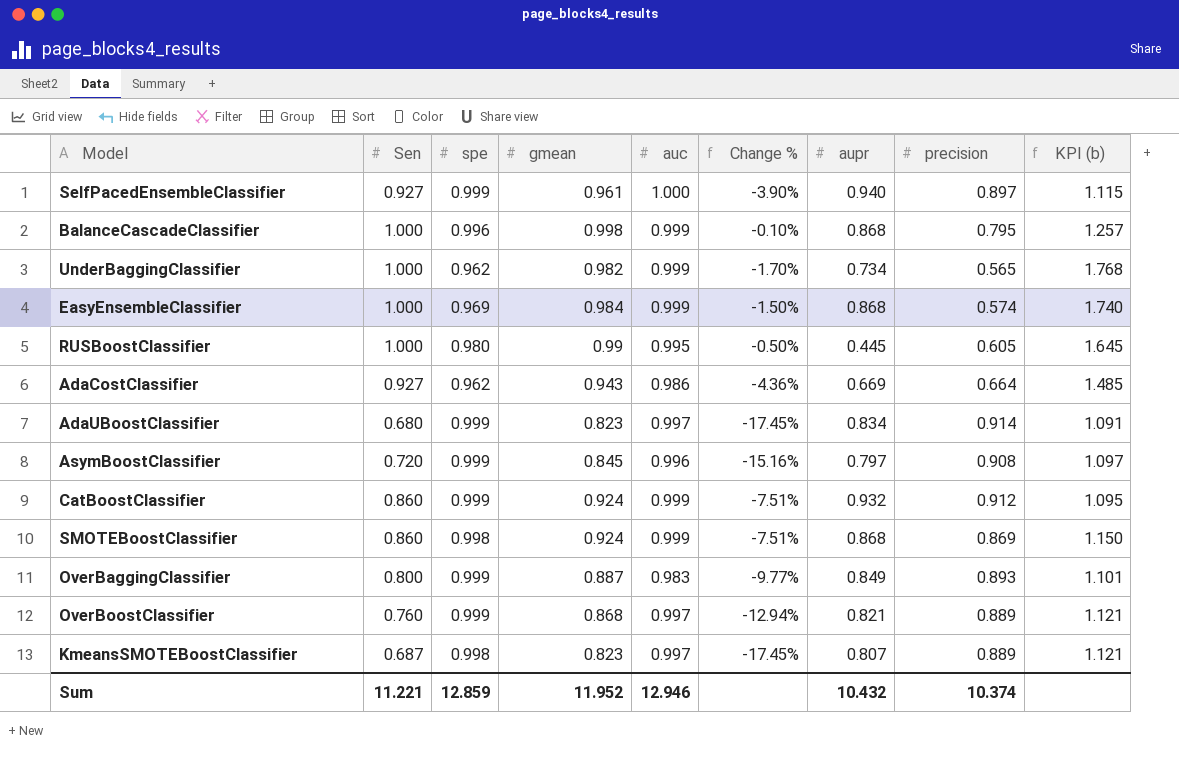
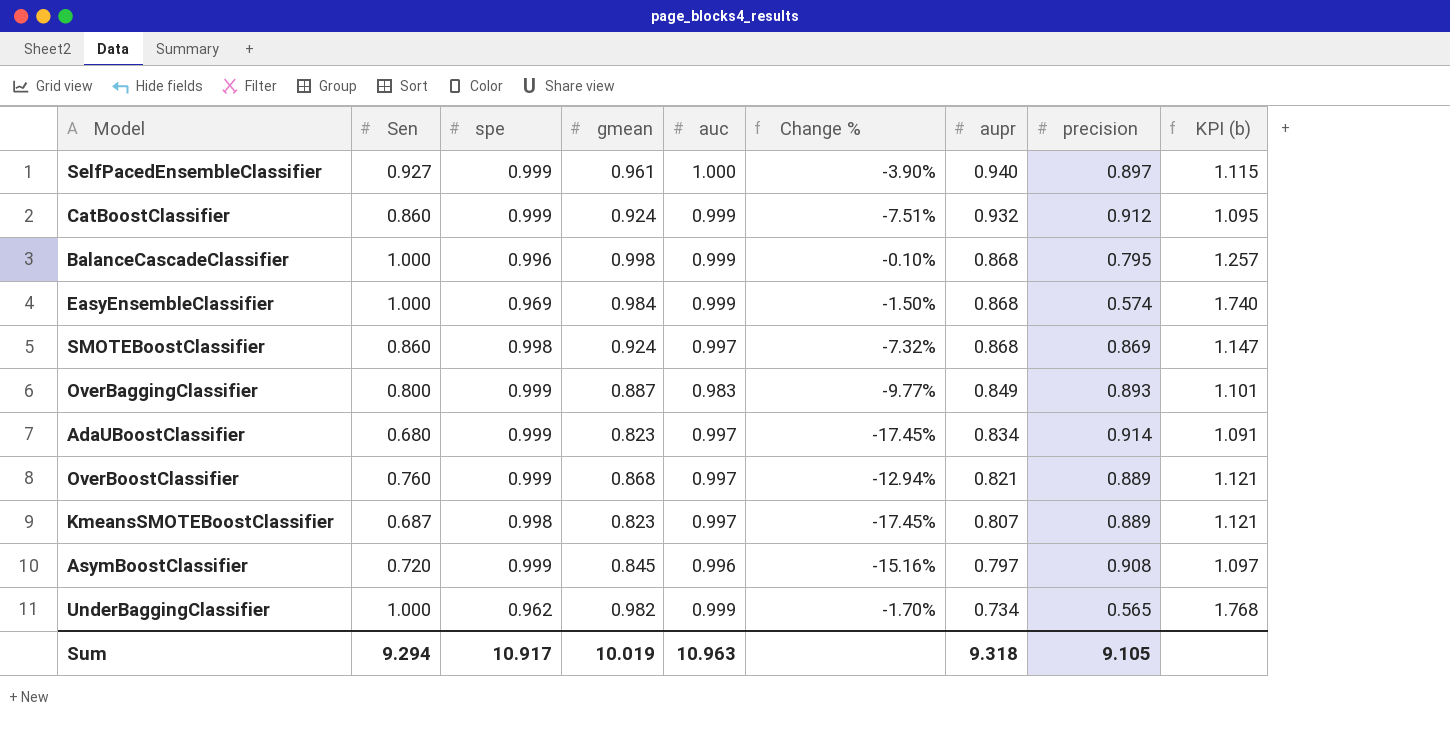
row order: none -> aupr descending
row RUSBoostClassifier: 1.000 | 0.980 | 0.99 | 0.995 | -0.50% | 0.445 | 0.605 | 1.645 -> none
row AdaCostClassifier: 0.927 | 0.962 | 0.943 | 0.986 | -4.36% | 0.669 | 0.664 | 1.485 -> none
SMOTEBoostClassifier | auc: 0.999 -> 0.997
SMOTEBoostClassifier | Change %: -7.51% -> -7.32%
SMOTEBoostClassifier | KPI (b): 1.150 -> 1.147
Sum | Sen: 11.221 -> 9.294
Sum | spe: 12.859 -> 10.917
Sum | gmean: 11.952 -> 10.019
Sum | auc: 12.946 -> 10.963
Sum | aupr: 10.432 -> 9.318
Sum | precision: 10.374 -> 9.105

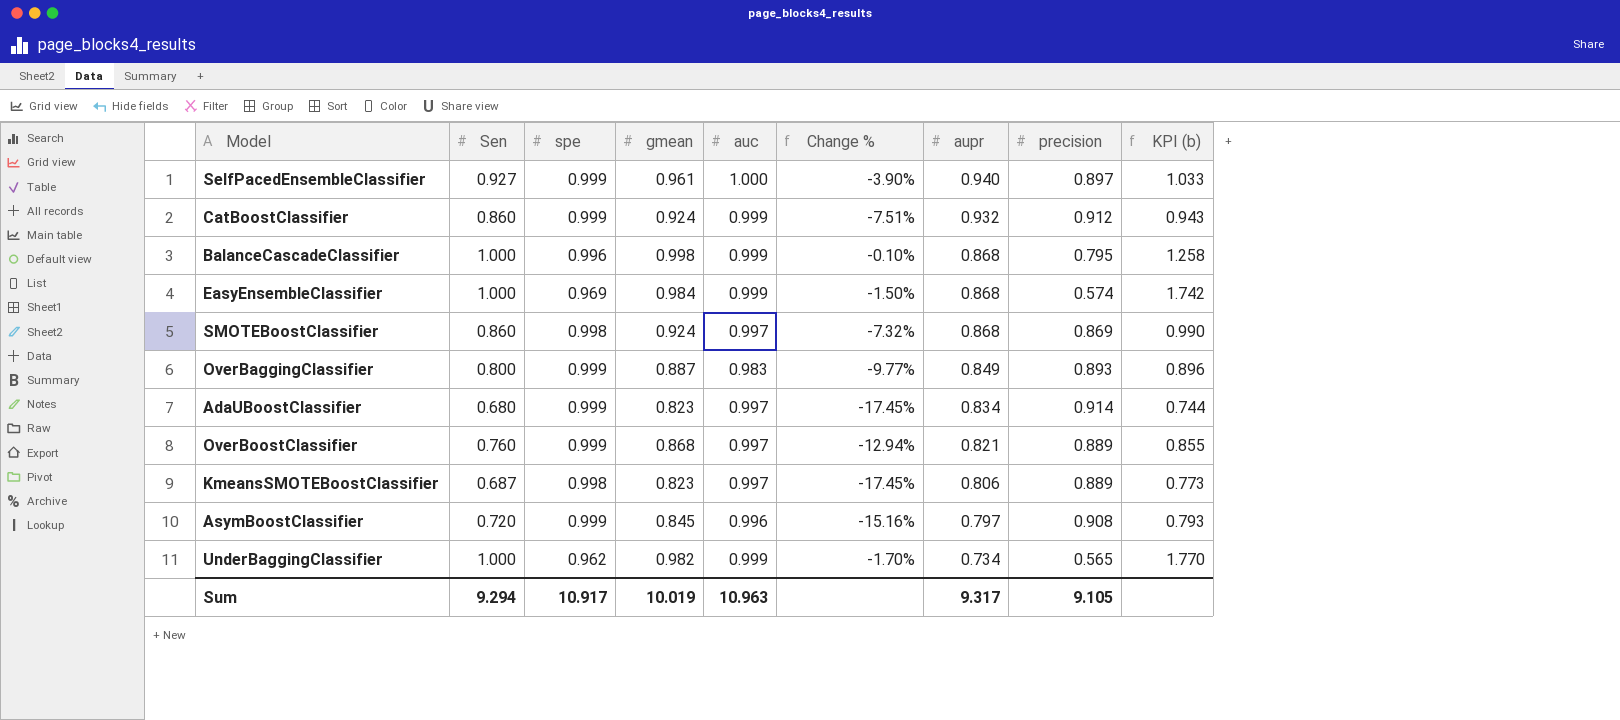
column KPI (b) | formula: [auc] / [precision] -> [Sen] / [precision]
KmeansSMOTEBoostClassifier | aupr: 0.807 -> 0.806
Sum | aupr: 9.318 -> 9.317

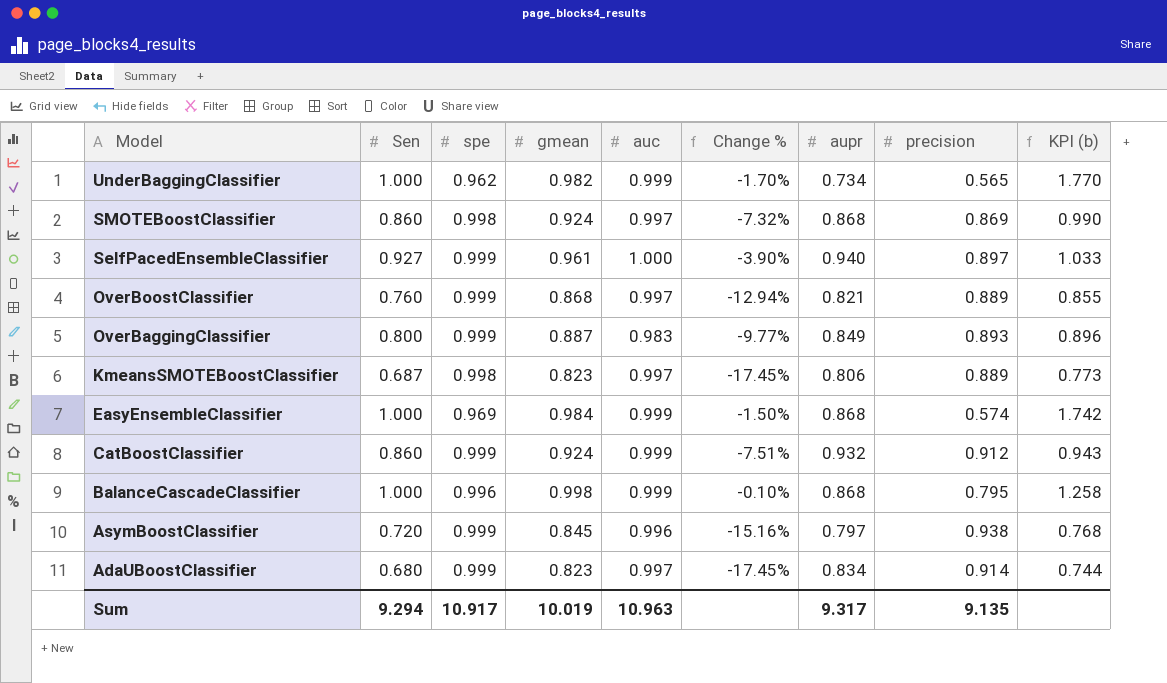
row order: aupr descending -> Model descending
AsymBoostClassifier | precision: 0.908 -> 0.938
AsymBoostClassifier | KPI (b): 0.793 -> 0.768
Sum | precision: 9.105 -> 9.135

